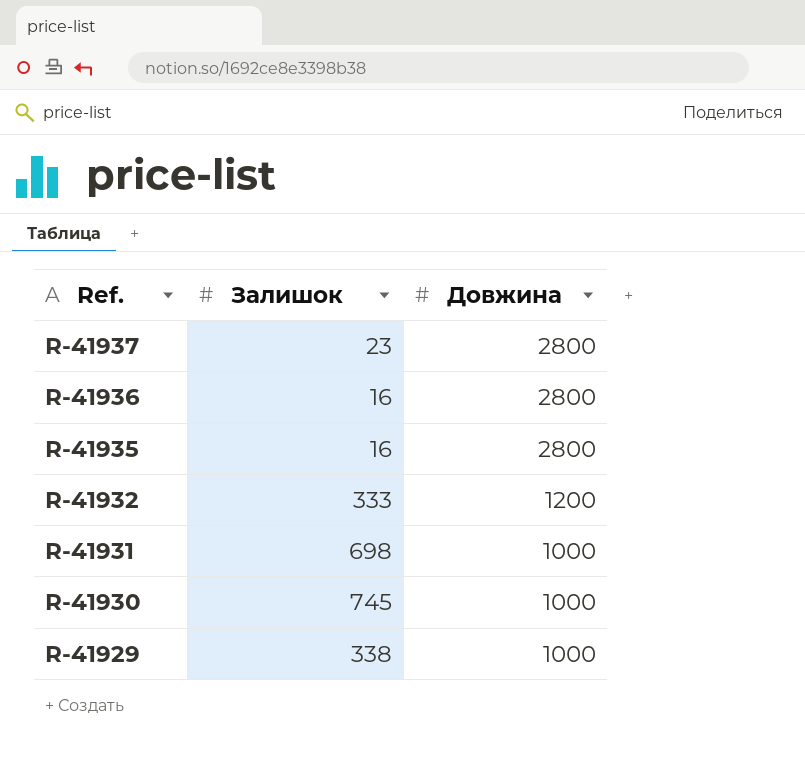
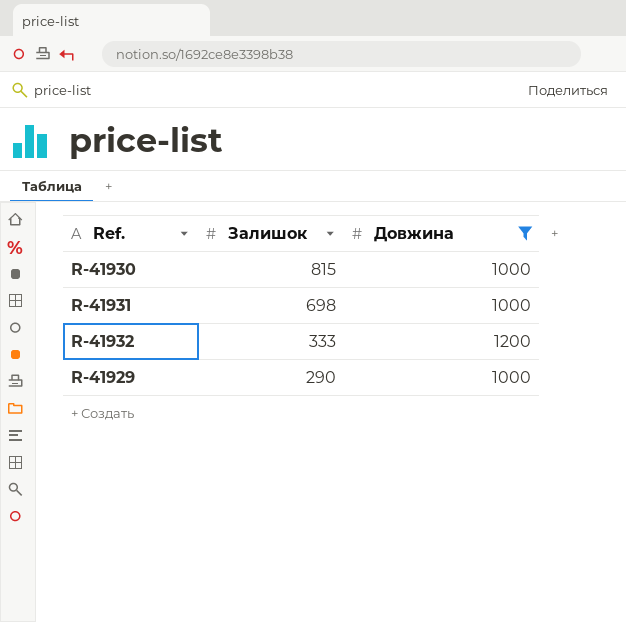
filter: none -> Довжина != 2800
row order: Ref. descending -> Залишок descending
R-41930 | Залишок: 745 -> 815
R-41929 | Залишок: 338 -> 290

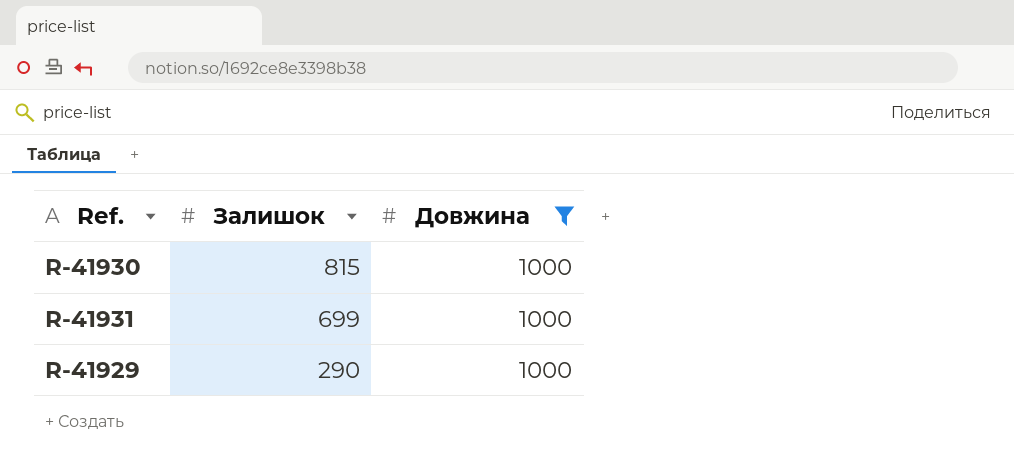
row R-41932: 333 | 1200 -> none
R-41931 | Залишок: 698 -> 699

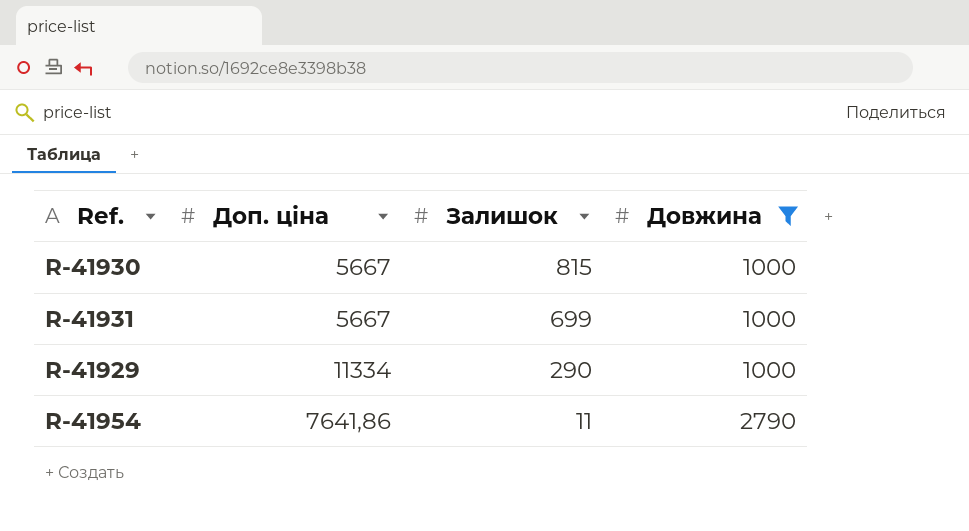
column Доп. ціна | position: none -> 2
row R-41954: none -> 7641,86 | 11 | 2790

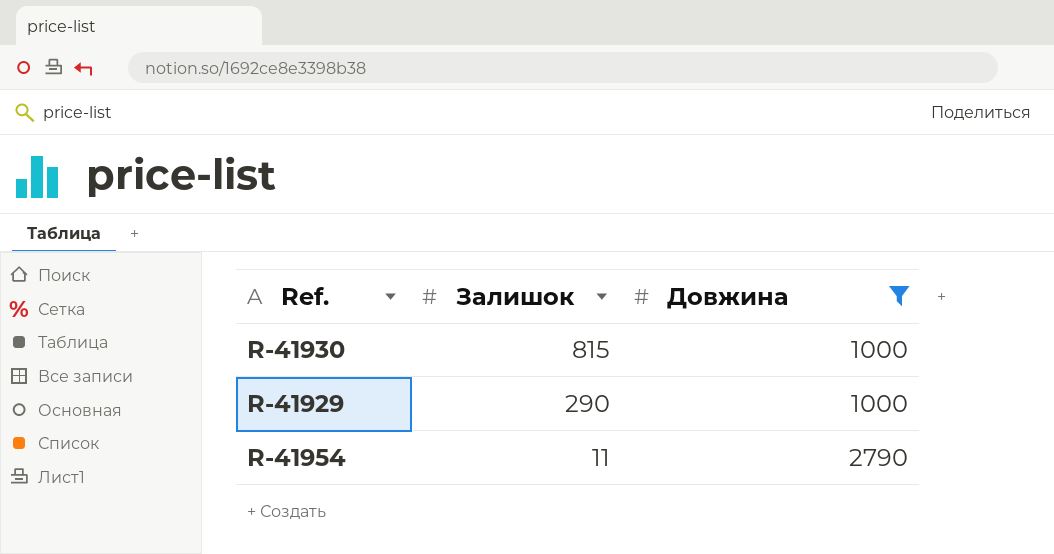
column Доп. ціна | position: 2 -> none
row R-41931: 5667 | 699 | 1000 -> none

